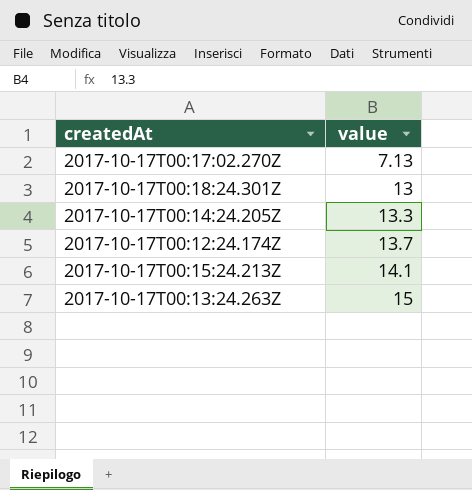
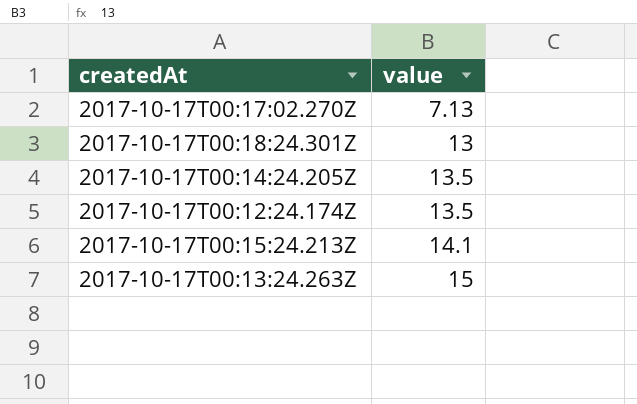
2017-10-17T00:14:24.205Z | value: 13.3 -> 13.5
2017-10-17T00:12:24.174Z | value: 13.7 -> 13.5

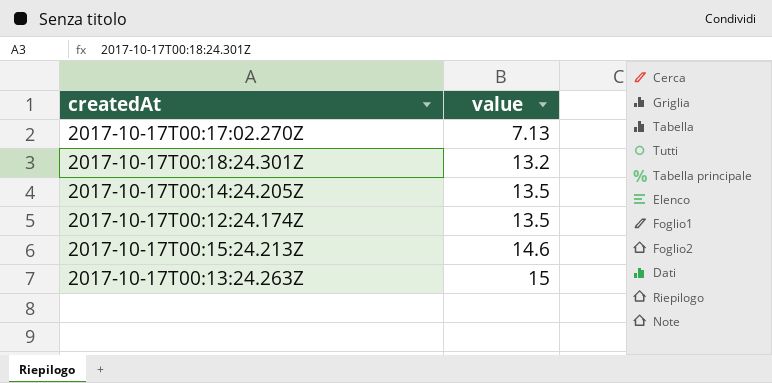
2017-10-17T00:18:24.301Z | value: 13 -> 13.2
2017-10-17T00:15:24.213Z | value: 14.1 -> 14.6

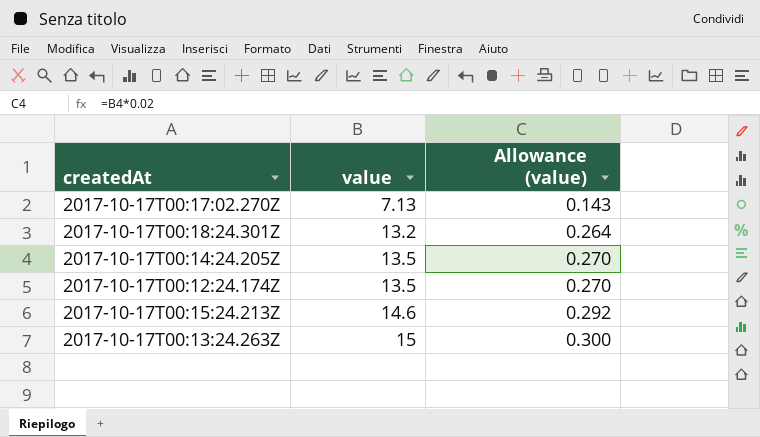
column Allowance (value) | formula: none -> [value] * 0.02

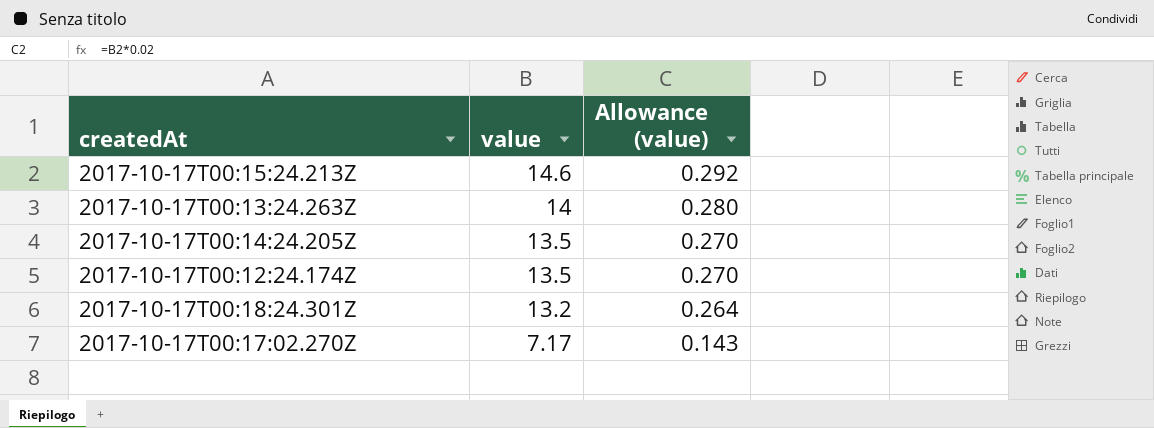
row order: value ascending -> value descending
2017-10-17T00:13:24.263Z | value: 15 -> 14
2017-10-17T00:13:24.263Z | Allowance (value): 0.300 -> 0.280
2017-10-17T00:17:02.270Z | value: 7.13 -> 7.17

